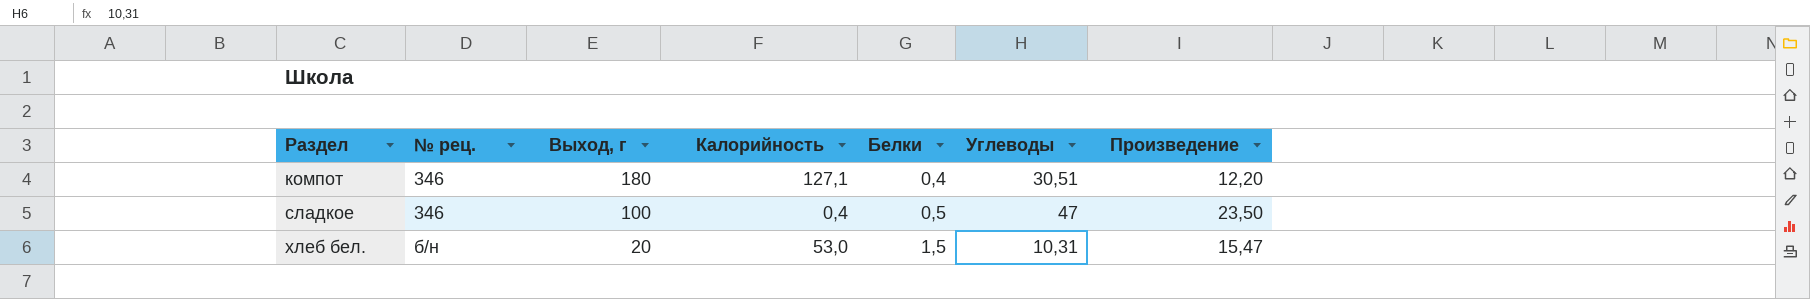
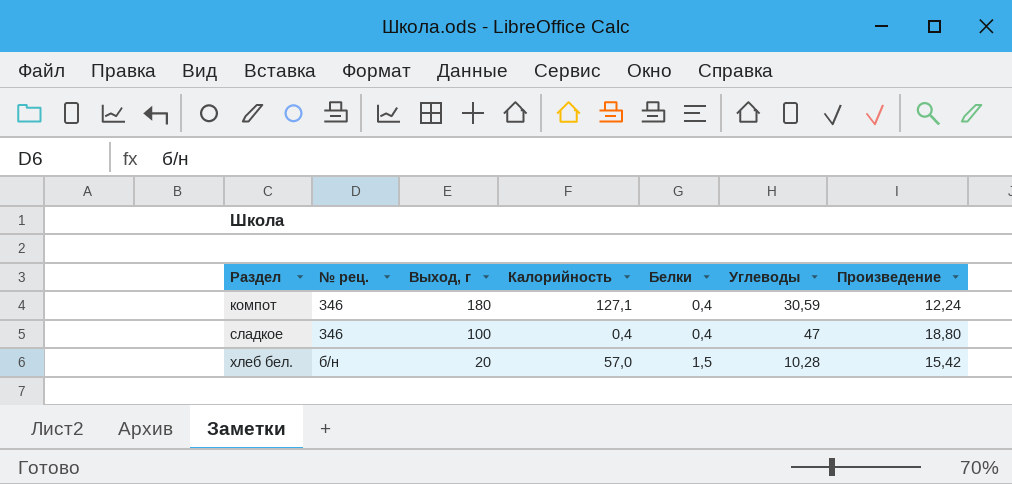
компот | Углеводы: 30,51 -> 30,59
компот | Произведение: 12,20 -> 12,24
сладкое | Белки: 0,5 -> 0,4
сладкое | Произведение: 23,50 -> 18,80
хлеб бел. | Калорийность: 53,0 -> 57,0
хлеб бел. | Углеводы: 10,31 -> 10,28
хлеб бел. | Произведение: 15,47 -> 15,42

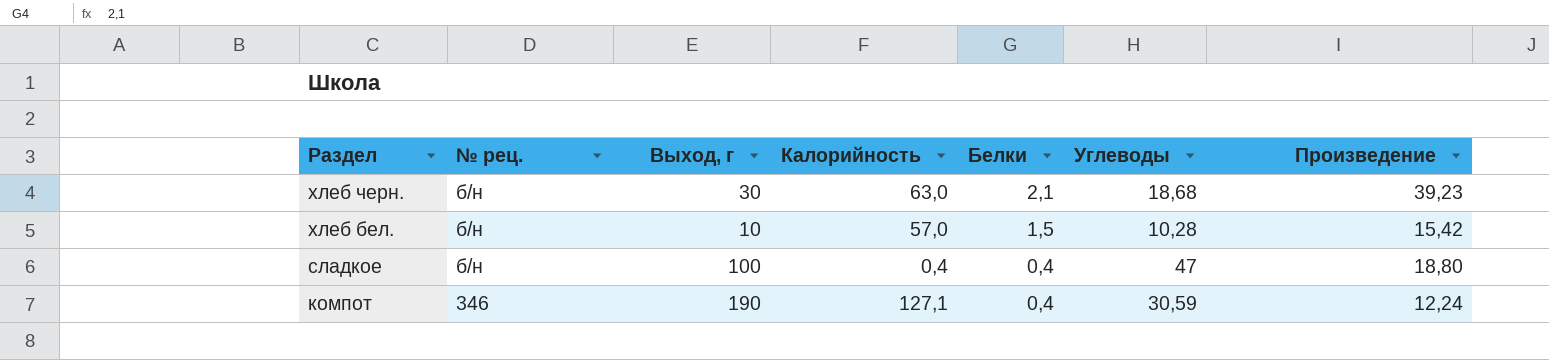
row order: Раздел ascending -> Раздел descending
row хлеб черн.: none -> б/н | 30 | 63,0 | 2,1 | 18,68 | 39,23
хлеб бел. | Выход, г: 20 -> 10
сладкое | № рец.: 346 -> б/н
компот | Выход, г: 180 -> 190

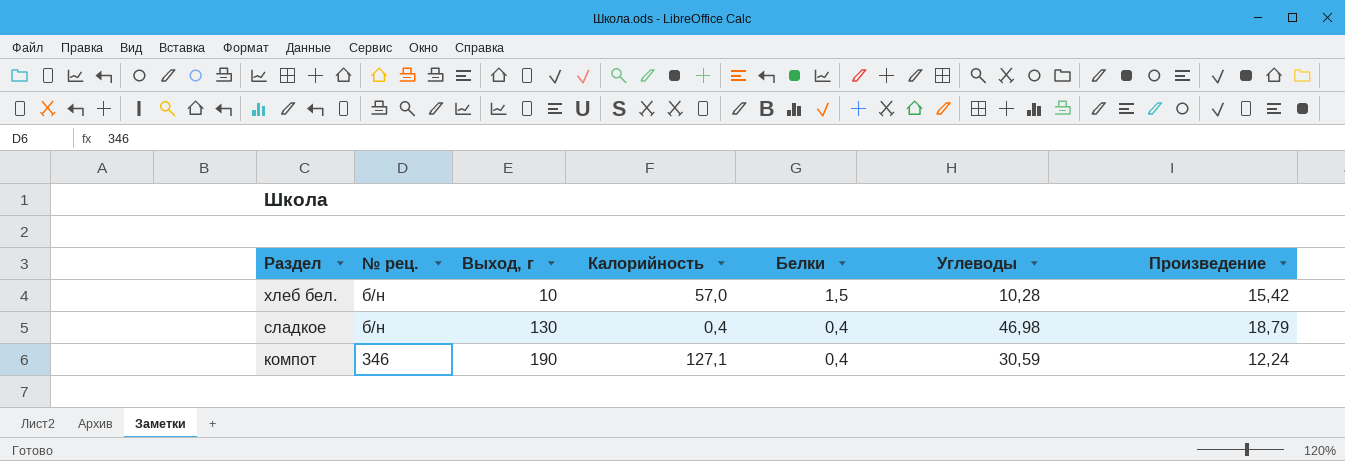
row хлеб черн.: б/н | 30 | 63,0 | 2,1 | 18,68 | 39,23 -> none
сладкое | Выход, г: 100 -> 130
сладкое | Углеводы: 47 -> 46,98
сладкое | Произведение: 18,80 -> 18,79

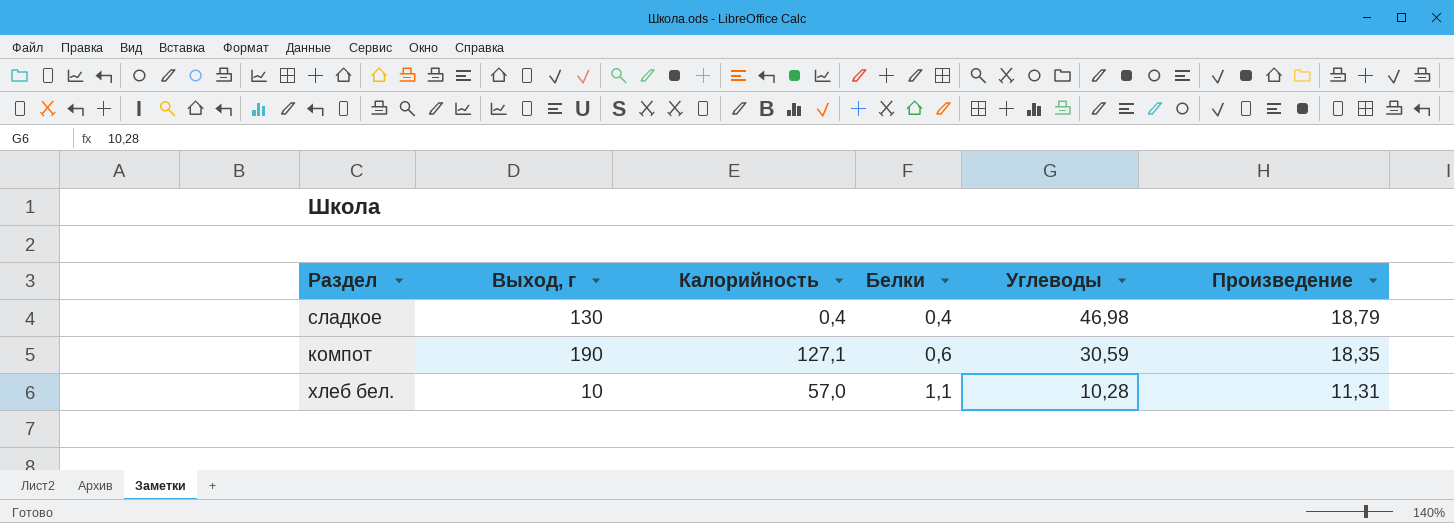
row order: Раздел descending -> Белки ascending
column № рец. | position: 2 -> none
компот | Белки: 0,4 -> 0,6
компот | Произведение: 12,24 -> 18,35
хлеб бел. | Белки: 1,5 -> 1,1
хлеб бел. | Произведение: 15,42 -> 11,31

